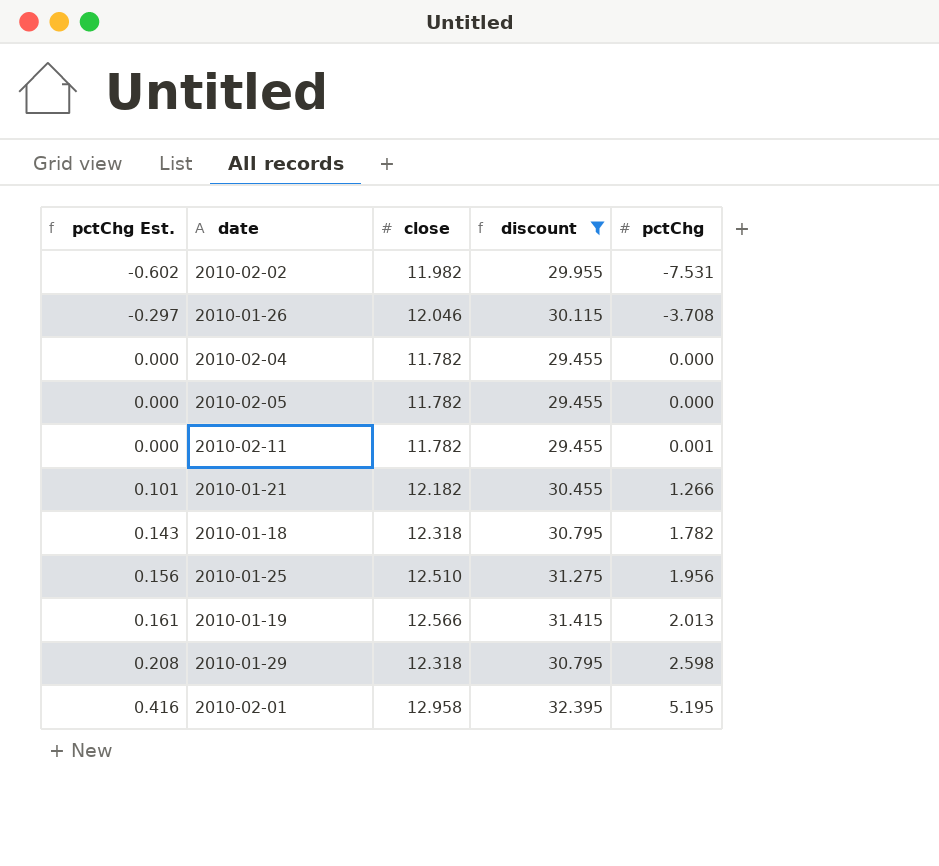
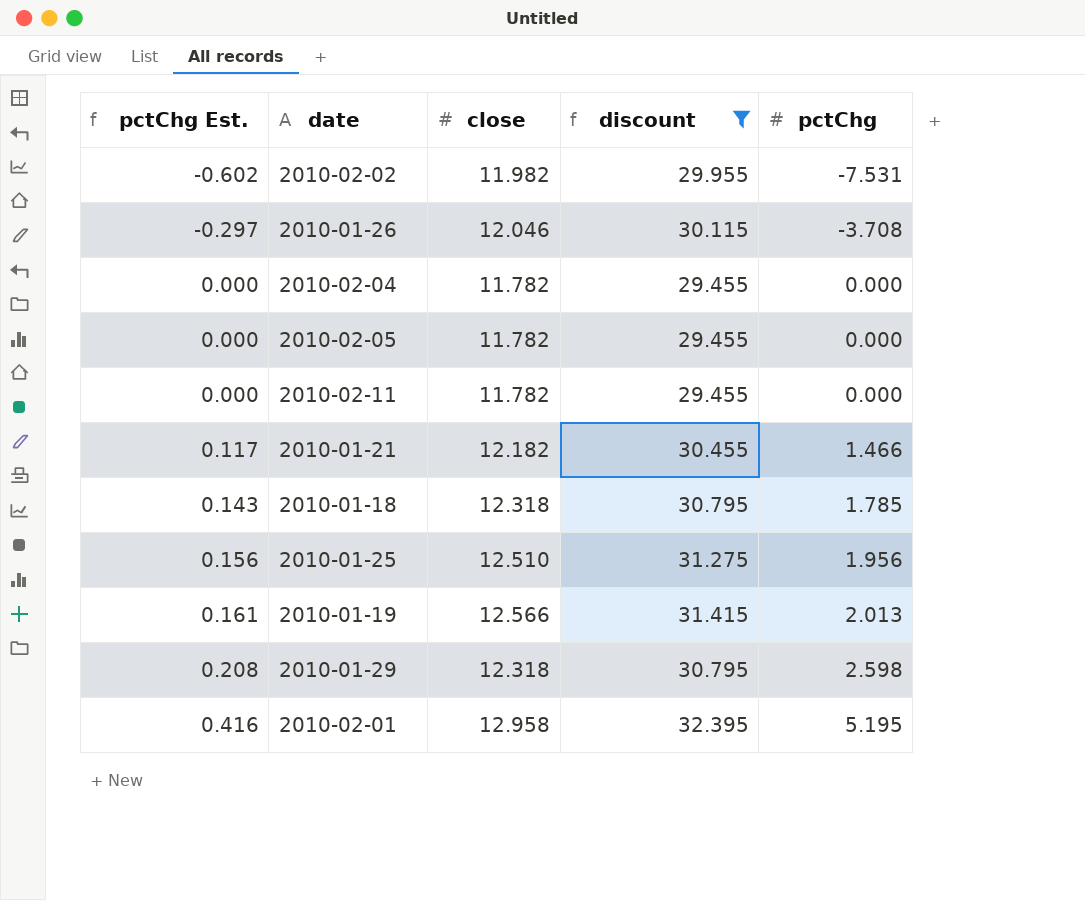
2010-02-11 | pctChg: 0.001 -> 0.000
2010-01-21 | pctChg Est.: 0.101 -> 0.117
2010-01-21 | pctChg: 1.266 -> 1.466
2010-01-18 | pctChg: 1.782 -> 1.785

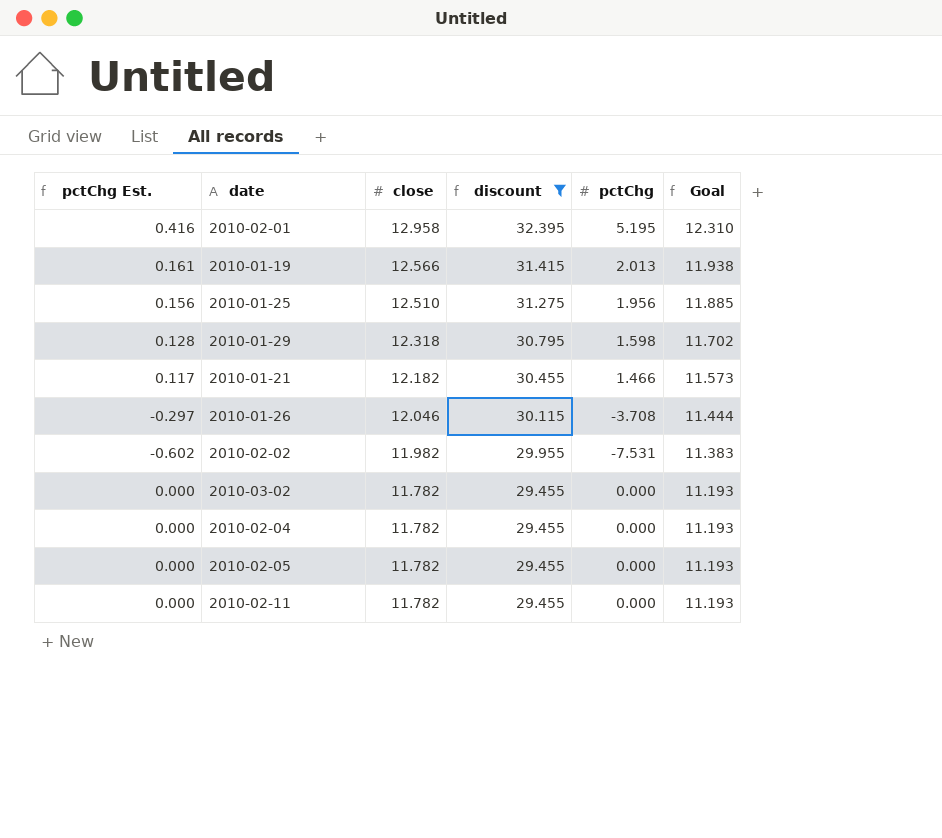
row order: pctChg Est. ascending -> close descending
column Goal | formula: none -> [close] * 0.95
row 2010-01-18: 0.143 | 12.318 | 30.795 | 1.785 -> none
2010-01-29 | pctChg Est.: 0.208 -> 0.128
2010-01-29 | pctChg: 2.598 -> 1.598
row 2010-03-02: none -> 0.000 | 11.782 | 29.455 | 0.000 | 11.193

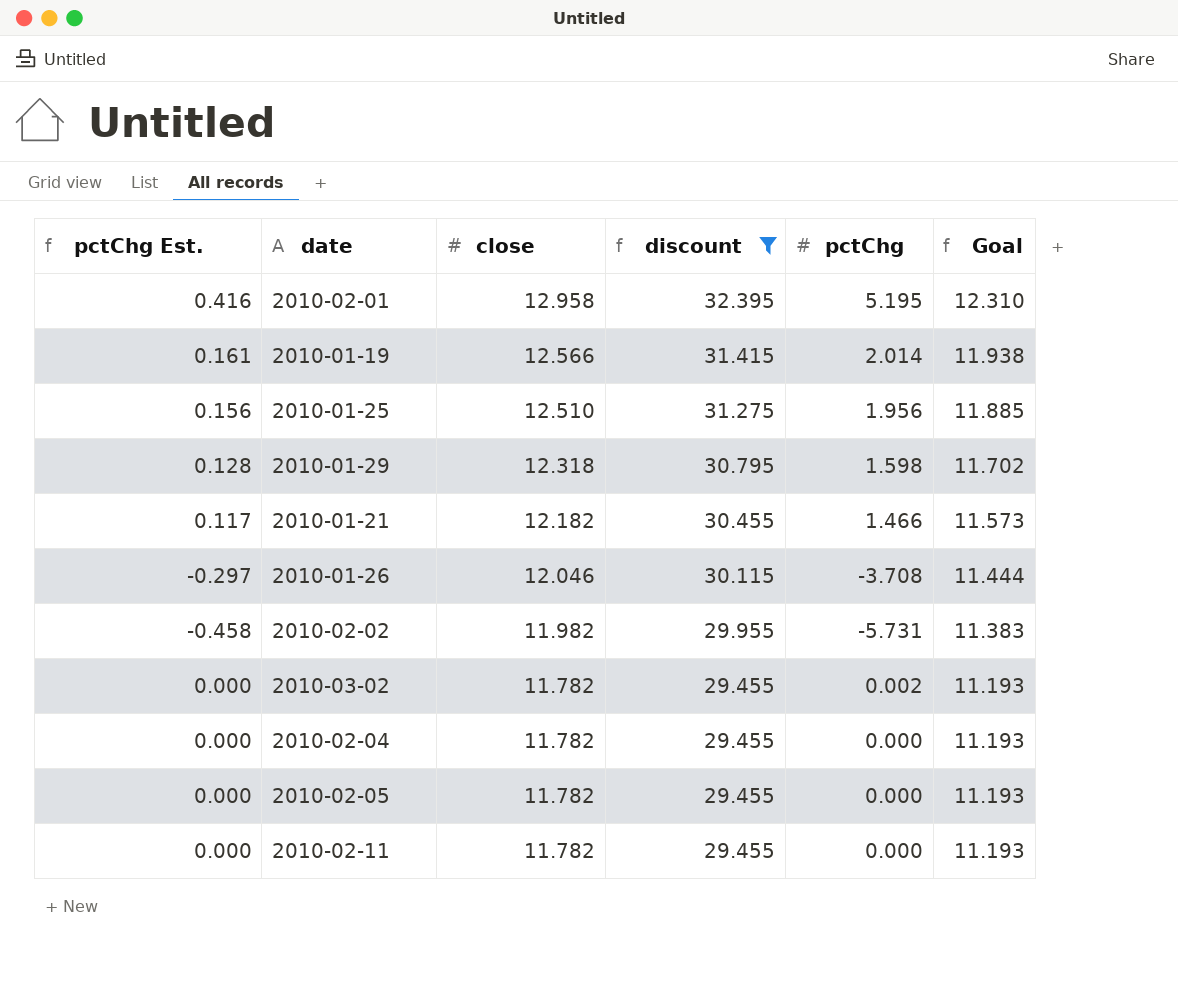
2010-01-19 | pctChg: 2.013 -> 2.014
2010-02-02 | pctChg Est.: -0.602 -> -0.458
2010-02-02 | pctChg: -7.531 -> -5.731
2010-03-02 | pctChg: 0.000 -> 0.002

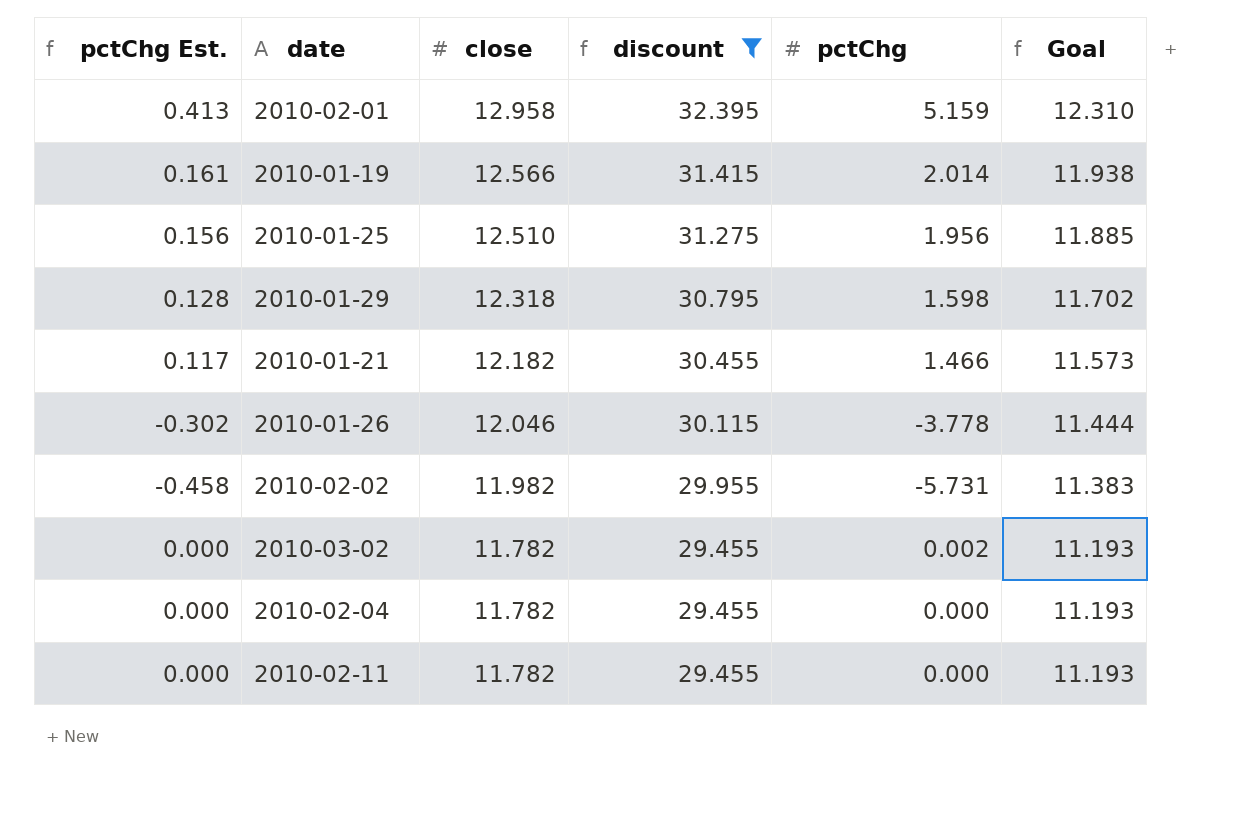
row 2010-02-05: 0.000 | 11.782 | 29.455 | 0.000 | 11.193 -> none
2010-02-01 | pctChg Est.: 0.416 -> 0.413
2010-02-01 | pctChg: 5.195 -> 5.159
2010-01-26 | pctChg Est.: -0.297 -> -0.302
2010-01-26 | pctChg: -3.708 -> -3.778

